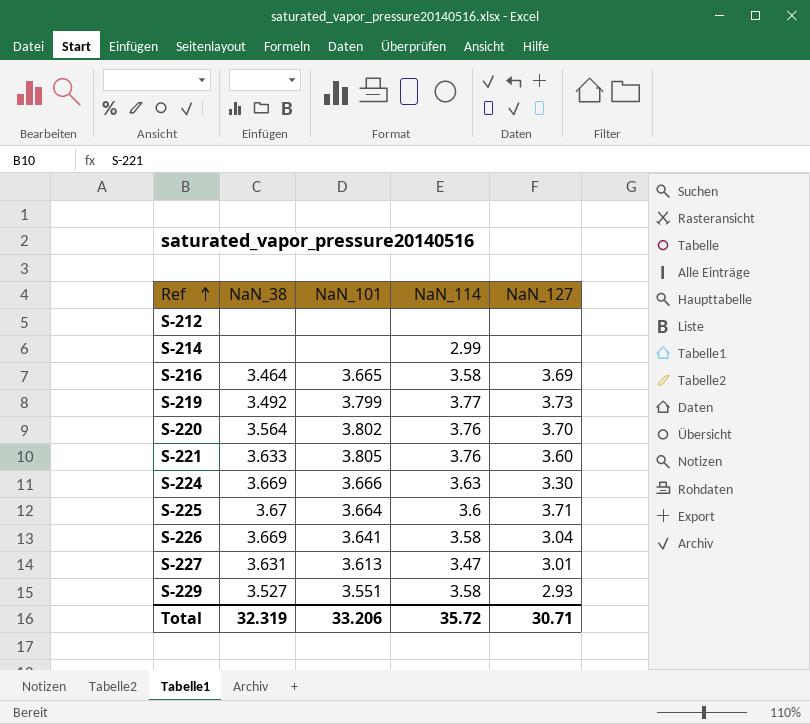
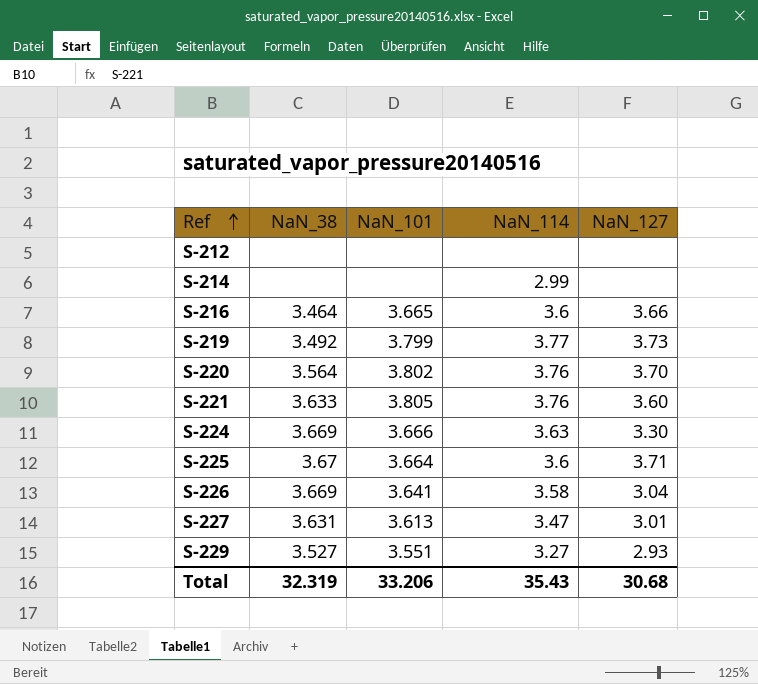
S-216 | NaN_114: 3.58 -> 3.6
S-216 | NaN_127: 3.69 -> 3.66
S-229 | NaN_114: 3.58 -> 3.27
Total | NaN_114: 35.72 -> 35.43
Total | NaN_127: 30.71 -> 30.68

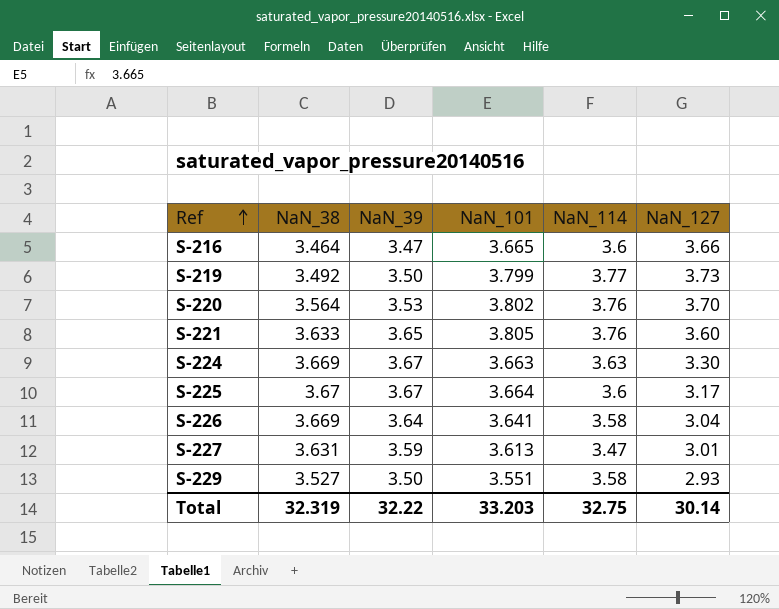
column NaN_39 | position: none -> 3
row S-212: none | none | none | none -> none
row S-214: none | none | 2.99 | none -> none
S-224 | NaN_101: 3.666 -> 3.663
S-225 | NaN_127: 3.71 -> 3.17
S-229 | NaN_114: 3.27 -> 3.58
Total | NaN_101: 33.206 -> 33.203
Total | NaN_114: 35.43 -> 32.75
Total | NaN_127: 30.68 -> 30.14

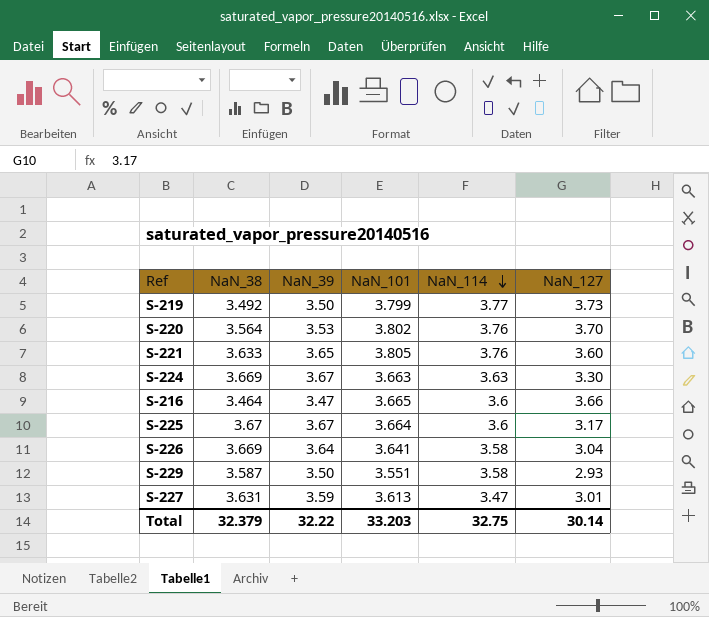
row order: Ref ascending -> NaN_114 descending
S-229 | NaN_38: 3.527 -> 3.587
Total | NaN_38: 32.319 -> 32.379

